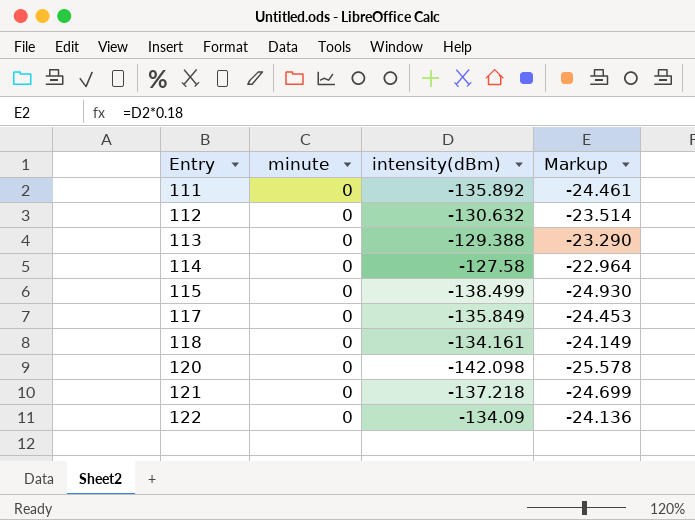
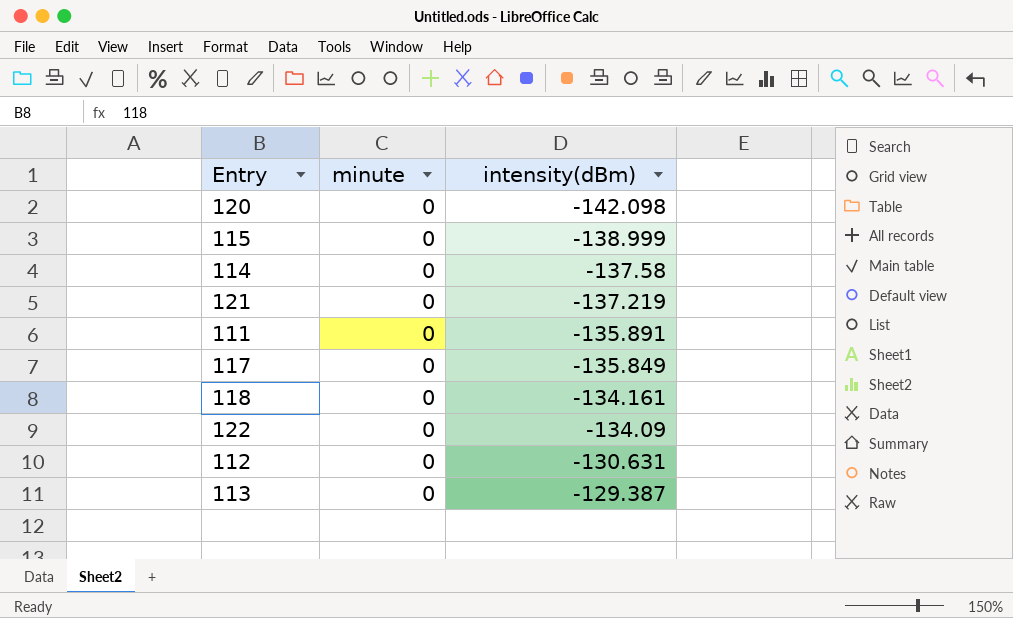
row order: Entry ascending -> intensity(dBm) ascending
column Markup | formula: [intensity(dBm)] * 0.18 -> none
115 | intensity(dBm): -138.499 -> -138.999
114 | intensity(dBm): -127.58 -> -137.58
121 | intensity(dBm): -137.218 -> -137.219
111 | intensity(dBm): -135.892 -> -135.891
112 | intensity(dBm): -130.632 -> -130.631
113 | intensity(dBm): -129.388 -> -129.387

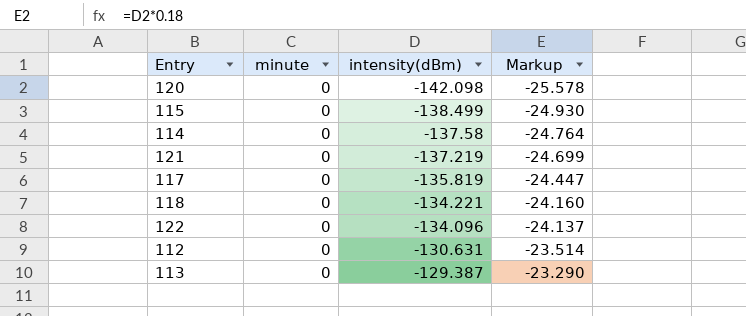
column Markup | formula: none -> [intensity(dBm)] * 0.18
row 111: 0 | -135.891 -> none
115 | intensity(dBm): -138.999 -> -138.499
117 | intensity(dBm): -135.849 -> -135.819
118 | intensity(dBm): -134.161 -> -134.221
122 | intensity(dBm): -134.09 -> -134.096

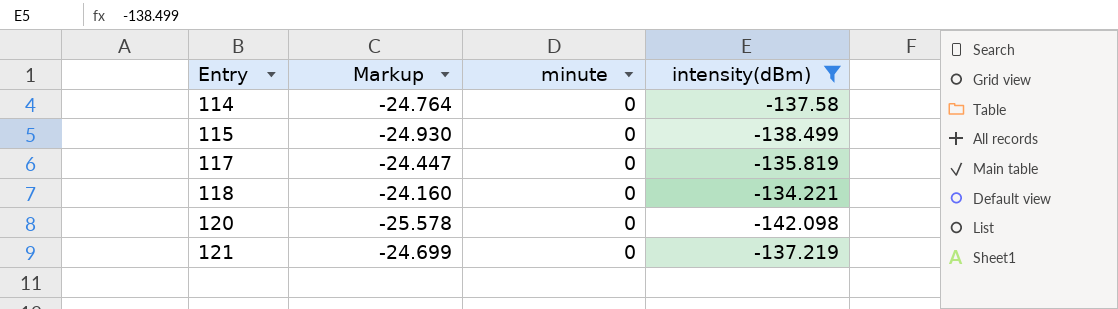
filter: none -> intensity(dBm) <= -134.221
row order: intensity(dBm) ascending -> Entry ascending
column Markup | position: 4 -> 2

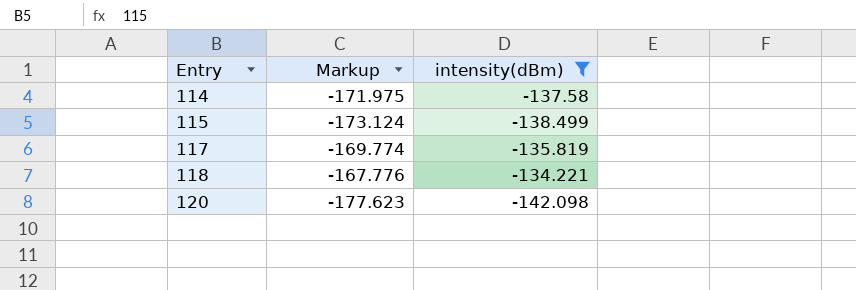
column minute | position: 3 -> none
column Markup | formula: [intensity(dBm)] * 0.18 -> [intensity(dBm)] * 1.25
row 121: -24.699 | 0 | -137.219 -> none

